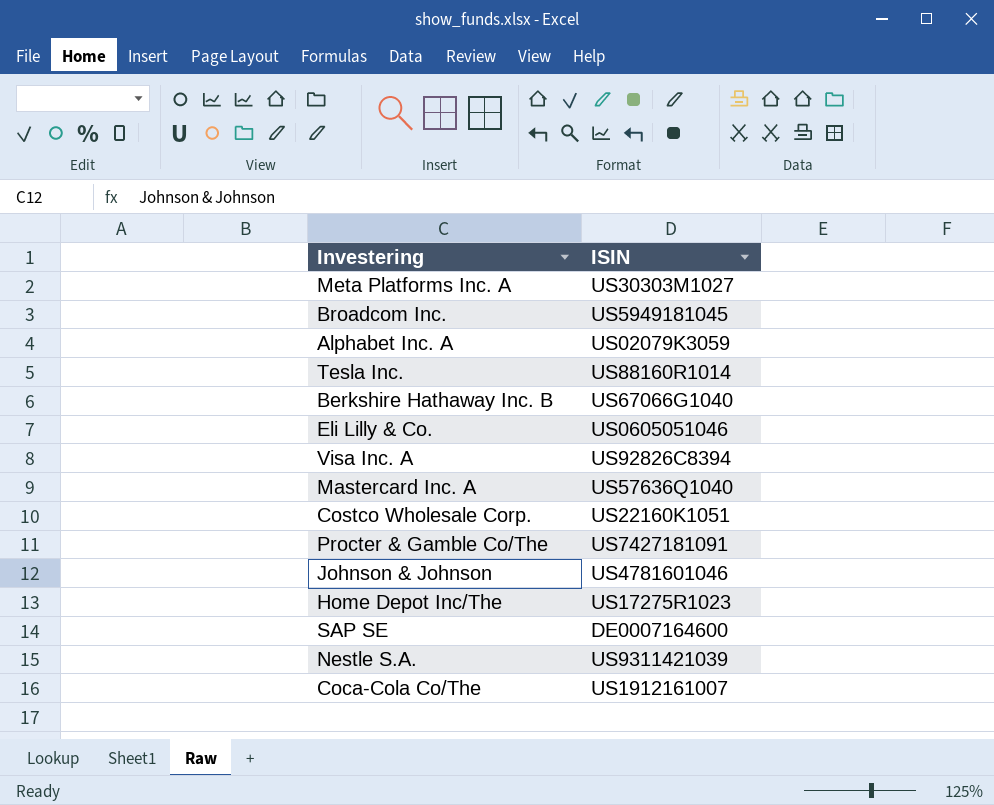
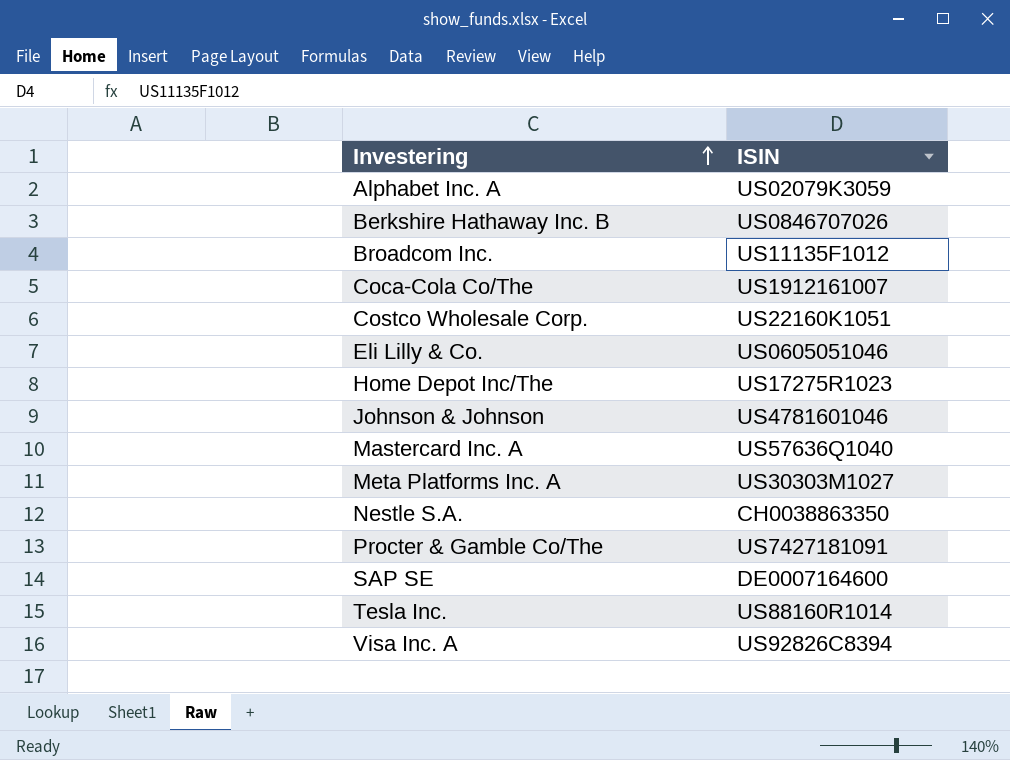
row order: none -> Investering ascending
Berkshire Hathaway Inc. B | ISIN: US67066G1040 -> US0846707026
Broadcom Inc. | ISIN: US5949181045 -> US11135F1012
Nestle S.A. | ISIN: US9311421039 -> CH0038863350

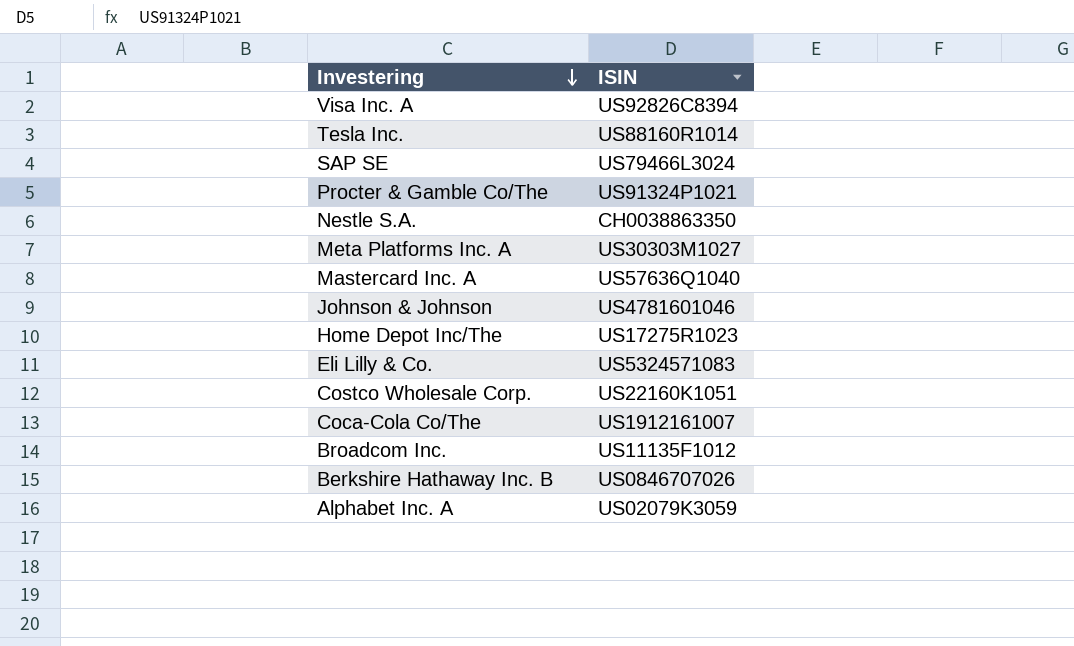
row order: Investering ascending -> Investering descending
SAP SE | ISIN: DE0007164600 -> US79466L3024
Procter & Gamble Co/The | ISIN: US7427181091 -> US91324P1021
Eli Lilly & Co. | ISIN: US0605051046 -> US5324571083

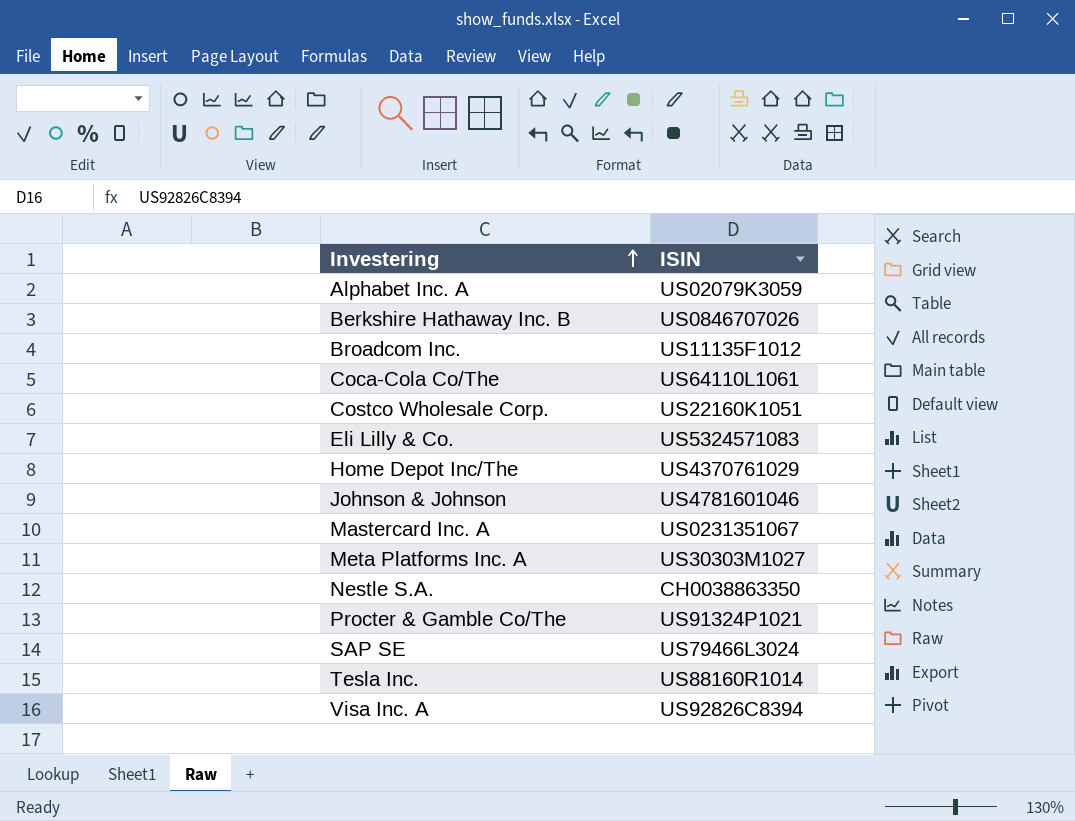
row order: Investering descending -> Investering ascending
Coca-Cola Co/The | ISIN: US1912161007 -> US64110L1061
Home Depot Inc/The | ISIN: US17275R1023 -> US4370761029
Mastercard Inc. A | ISIN: US57636Q1040 -> US0231351067

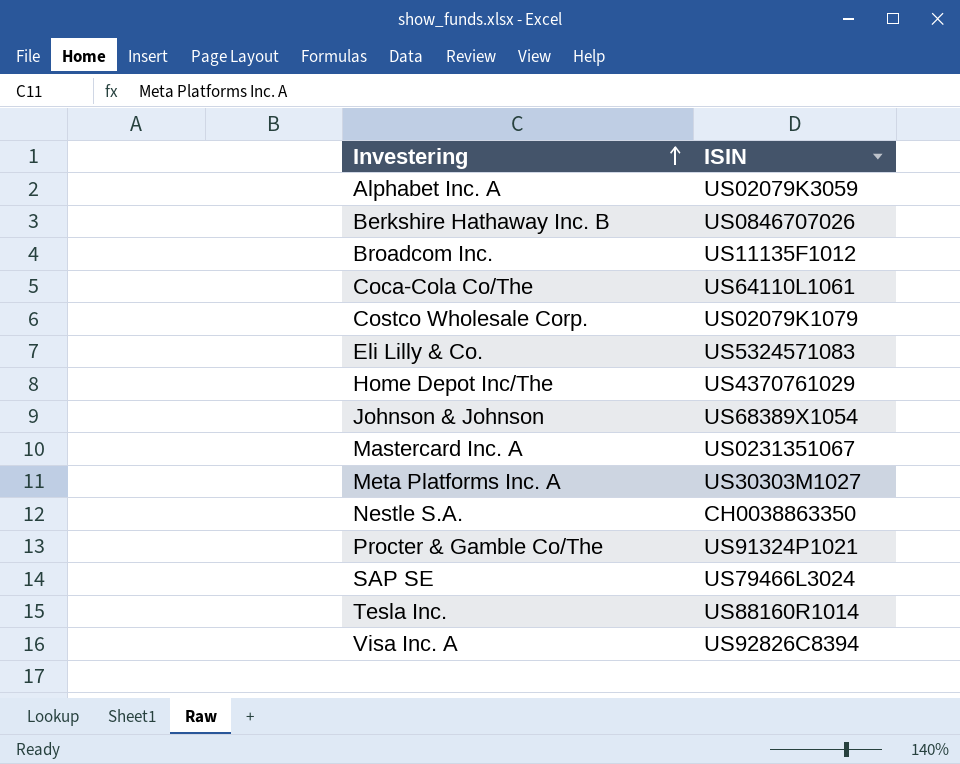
Costco Wholesale Corp. | ISIN: US22160K1051 -> US02079K1079
Johnson & Johnson | ISIN: US4781601046 -> US68389X1054

